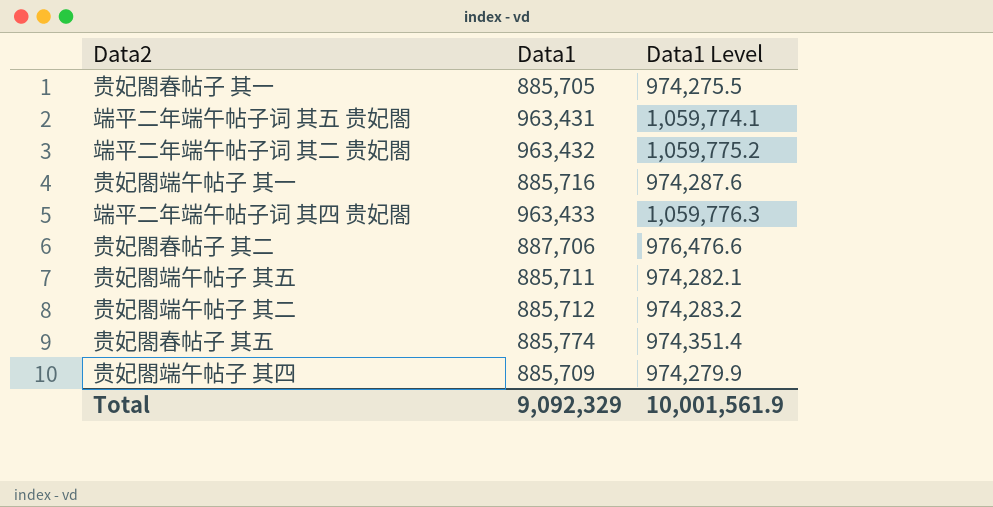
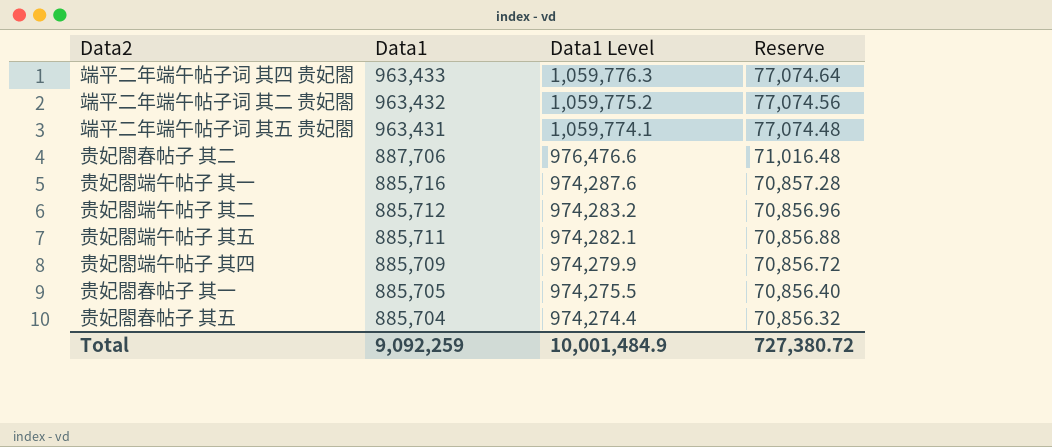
row order: none -> Data1 descending
column Reserve | formula: none -> [Data1] * 0.08
贵妃閤春帖子 其五 | Data1: 885,774 -> 885,704
贵妃閤春帖子 其五 | Data1 Level: 974,351.4 -> 974,274.4
Total | Data1: 9,092,329 -> 9,092,259
Total | Data1 Level: 10,001,561.9 -> 10,001,484.9

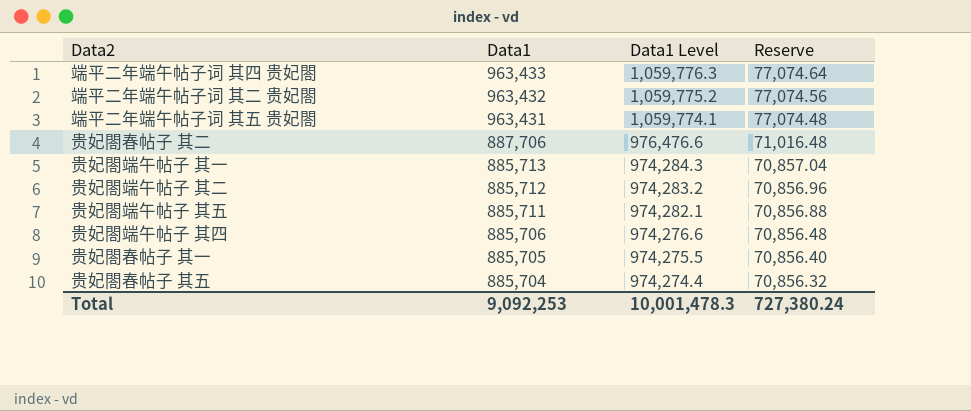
贵妃閤端午帖子 其一 | Data1: 885,716 -> 885,713
贵妃閤端午帖子 其一 | Data1 Level: 974,287.6 -> 974,284.3
贵妃閤端午帖子 其一 | Reserve: 70,857.28 -> 70,857.04
贵妃閤端午帖子 其四 | Data1: 885,709 -> 885,706
贵妃閤端午帖子 其四 | Data1 Level: 974,279.9 -> 974,276.6
贵妃閤端午帖子 其四 | Reserve: 70,856.72 -> 70,856.48
Total | Data1: 9,092,259 -> 9,092,253
Total | Data1 Level: 10,001,484.9 -> 10,001,478.3
Total | Reserve: 727,380.72 -> 727,380.24

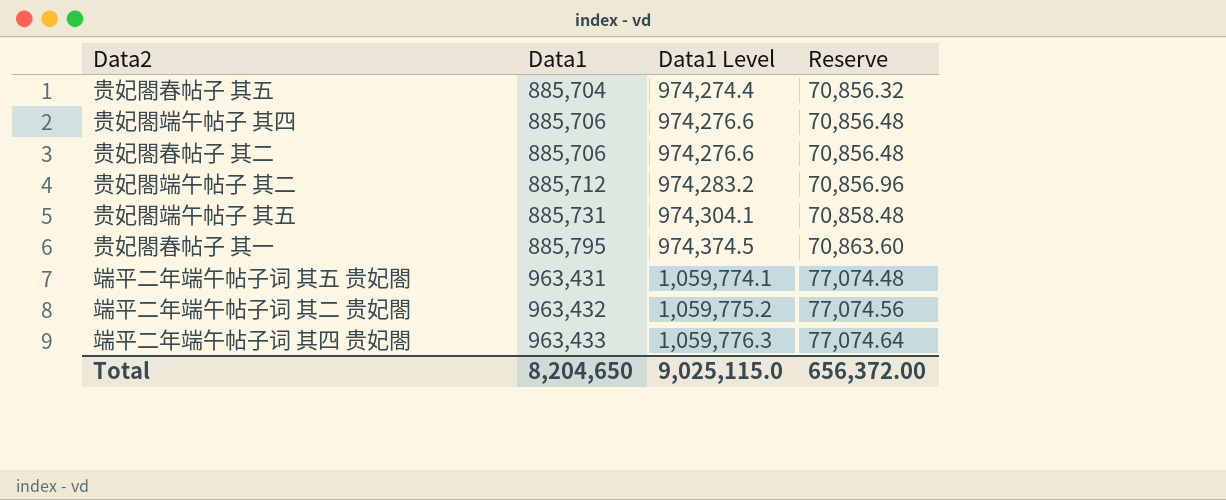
row order: Data1 descending -> Data1 ascending
row 贵妃閤端午帖子 其一: 885,713 | 974,284.3 | 70,857.04 -> none
贵妃閤春帖子 其二 | Data1: 887,706 -> 885,706
贵妃閤春帖子 其二 | Data1 Level: 976,476.6 -> 974,276.6
贵妃閤春帖子 其二 | Reserve: 71,016.48 -> 70,856.48
贵妃閤端午帖子 其五 | Data1: 885,711 -> 885,731
贵妃閤端午帖子 其五 | Data1 Level: 974,282.1 -> 974,304.1
贵妃閤端午帖子 其五 | Reserve: 70,856.88 -> 70,858.48
贵妃閤春帖子 其一 | Data1: 885,705 -> 885,795
贵妃閤春帖子 其一 | Data1 Level: 974,275.5 -> 974,374.5
贵妃閤春帖子 其一 | Reserve: 70,856.40 -> 70,863.60
Total | Data1: 9,092,253 -> 8,204,650
Total | Data1 Level: 10,001,478.3 -> 9,025,115.0
Total | Reserve: 727,380.24 -> 656,372.00

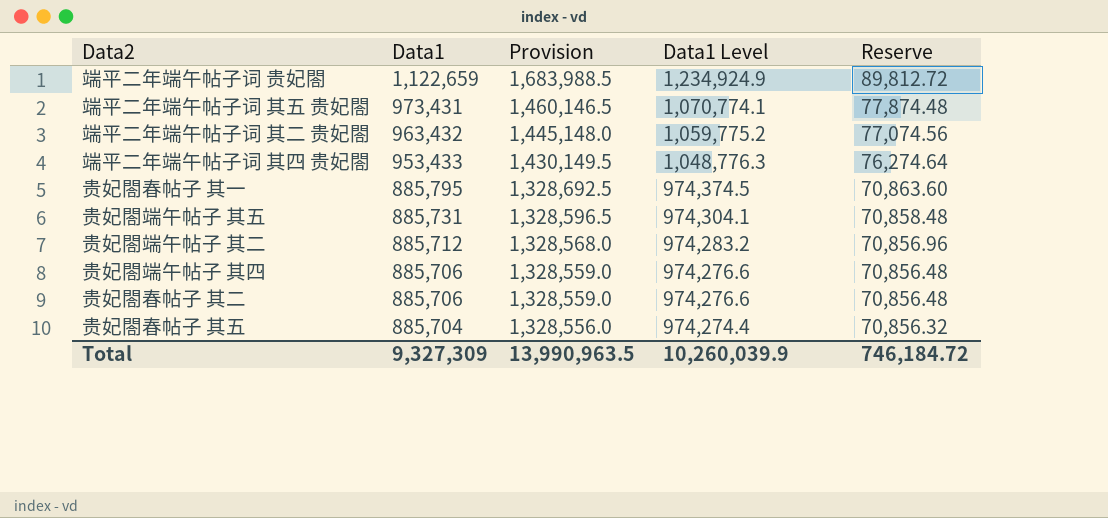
row order: Data1 ascending -> Data1 descending
column Provision | formula: none -> [Data1] * 1.5
row 端平二年端午帖子词 贵妃閤: none -> 1,122,659 | 1,683,988.5 | 1,234,924.9 | 89,812.72
端平二年端午帖子词 其五 贵妃閤 | Data1: 963,431 -> 973,431
端平二年端午帖子词 其五 贵妃閤 | Data1 Level: 1,059,774.1 -> 1,070,774.1
端平二年端午帖子词 其五 贵妃閤 | Reserve: 77,074.48 -> 77,874.48
端平二年端午帖子词 其四 贵妃閤 | Data1: 963,433 -> 953,433
端平二年端午帖子词 其四 贵妃閤 | Data1 Level: 1,059,776.3 -> 1,048,776.3
端平二年端午帖子词 其四 贵妃閤 | Reserve: 77,074.64 -> 76,274.64
Total | Data1: 8,204,650 -> 9,327,309
Total | Data1 Level: 9,025,115.0 -> 10,260,039.9
Total | Reserve: 656,372.00 -> 746,184.72

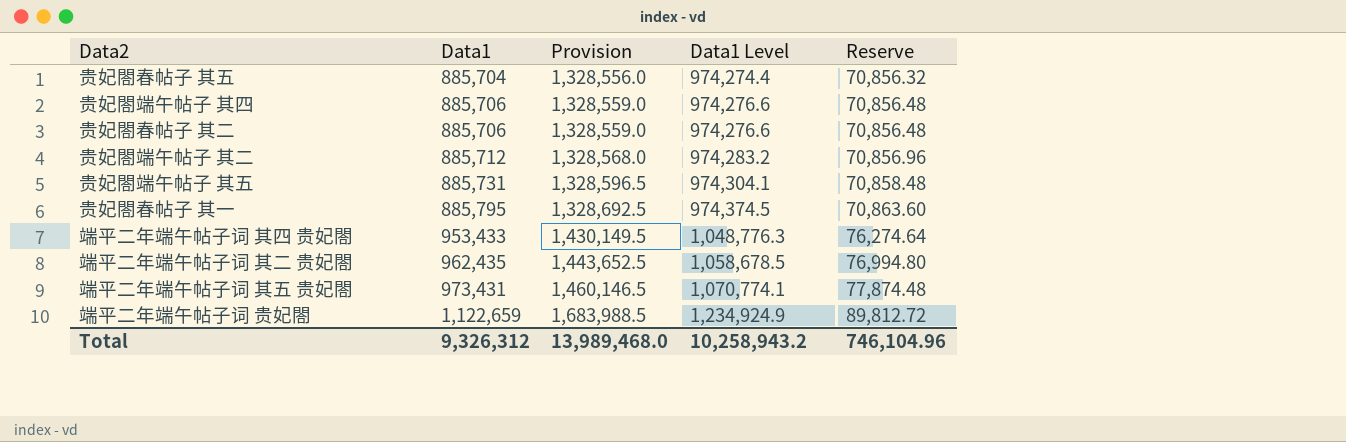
row order: Data1 descending -> Data1 ascending
端平二年端午帖子词 其二 贵妃閤 | Data1: 963,432 -> 962,435
端平二年端午帖子词 其二 贵妃閤 | Provision: 1,445,148.0 -> 1,443,652.5
端平二年端午帖子词 其二 贵妃閤 | Data1 Level: 1,059,775.2 -> 1,058,678.5
端平二年端午帖子词 其二 贵妃閤 | Reserve: 77,074.56 -> 76,994.80
Total | Data1: 9,327,309 -> 9,326,312
Total | Provision: 13,990,963.5 -> 13,989,468.0
Total | Data1 Level: 10,260,039.9 -> 10,258,943.2
Total | Reserve: 746,184.72 -> 746,104.96

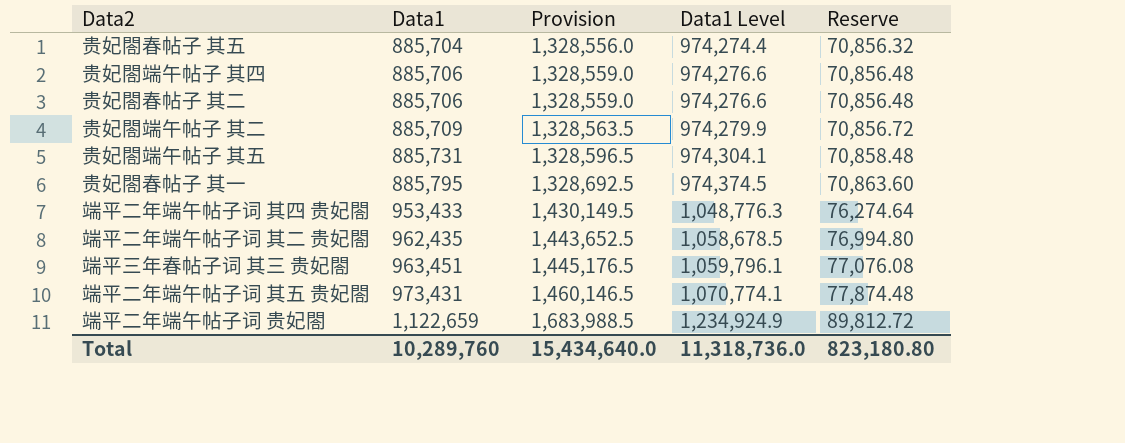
贵妃閤端午帖子 其二 | Data1: 885,712 -> 885,709
贵妃閤端午帖子 其二 | Provision: 1,328,568.0 -> 1,328,563.5
贵妃閤端午帖子 其二 | Data1 Level: 974,283.2 -> 974,279.9
贵妃閤端午帖子 其二 | Reserve: 70,856.96 -> 70,856.72
row 端平三年春帖子词 其三 贵妃閤: none -> 963,451 | 1,445,176.5 | 1,059,796.1 | 77,076.08
Total | Data1: 9,326,312 -> 10,289,760
Total | Provision: 13,989,468.0 -> 15,434,640.0
Total | Data1 Level: 10,258,943.2 -> 11,318,736.0
Total | Reserve: 746,104.96 -> 823,180.80

